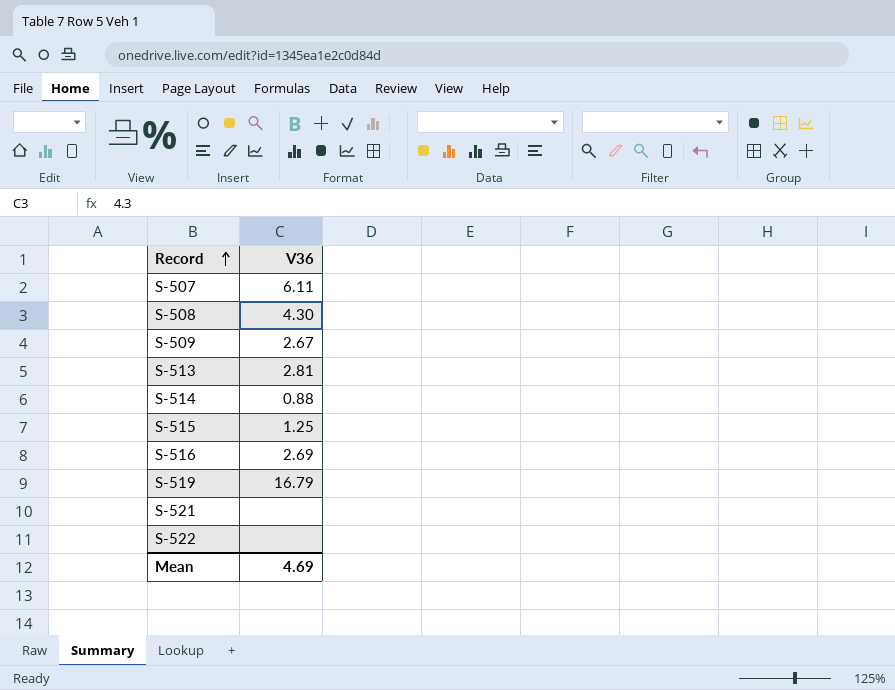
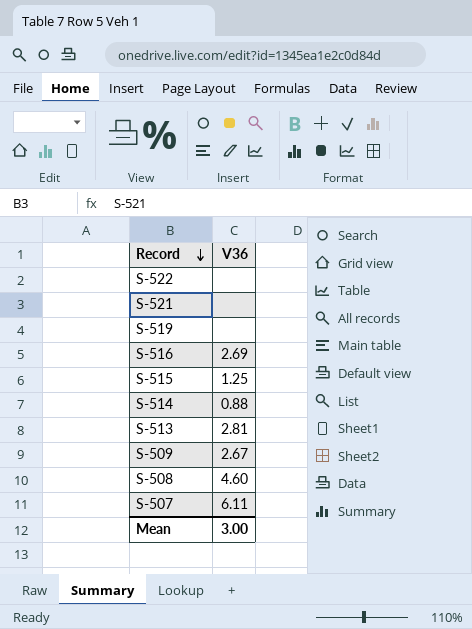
row order: Record ascending -> Record descending
S-519 | V36: 16.79 -> none
S-508 | V36: 4.30 -> 4.60
Mean | V36: 4.69 -> 3.00

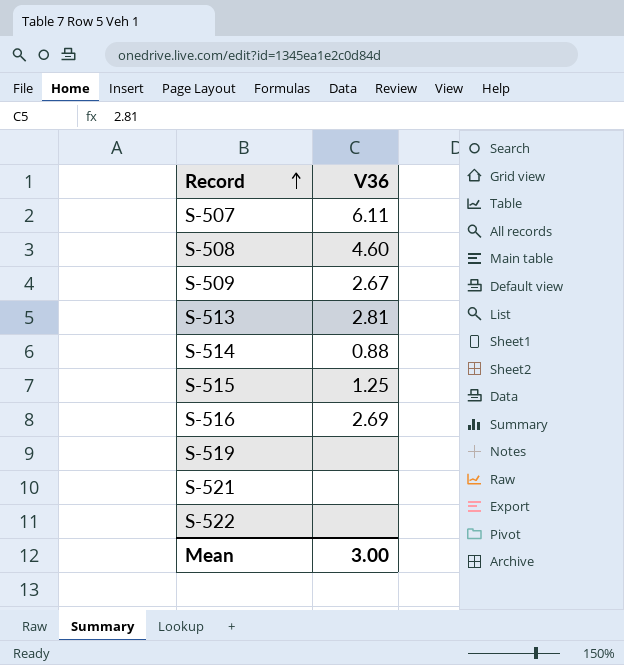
row order: Record descending -> Record ascending

